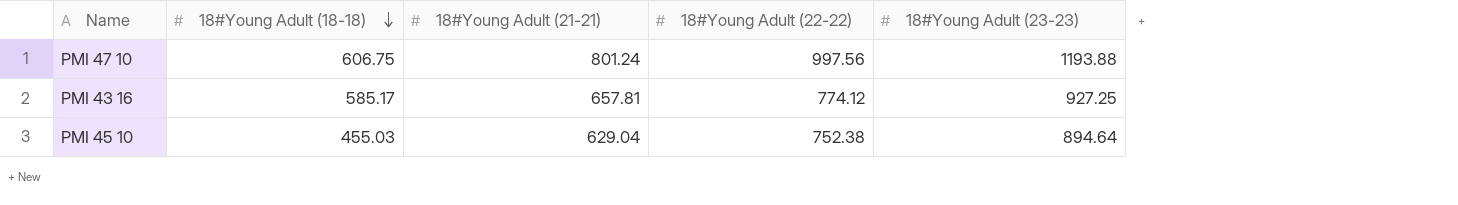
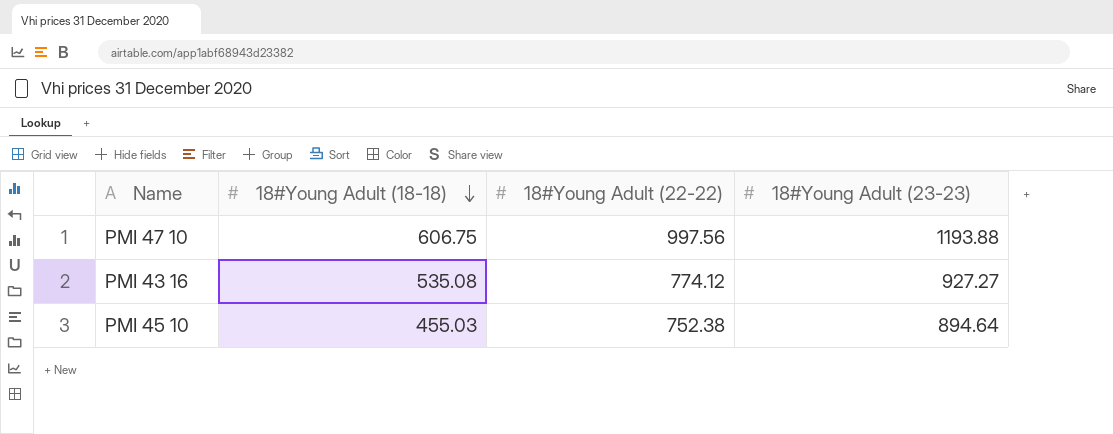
column 18#Young Adult (21-21) | position: 3 -> none
PMI 43 16 | 18#Young Adult (18-18): 585.17 -> 535.08
PMI 43 16 | 18#Young Adult (23-23): 927.25 -> 927.27

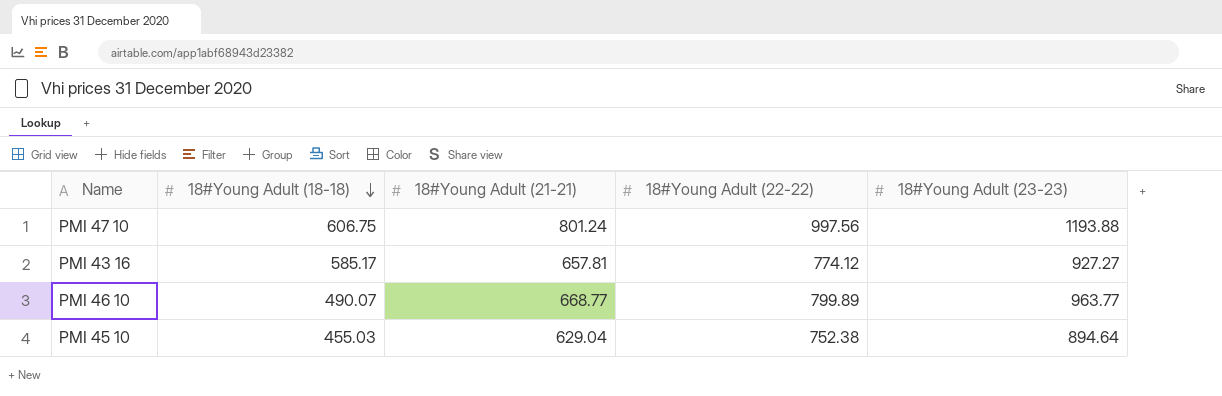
column 18#Young Adult (21-21) | position: none -> 3
PMI 43 16 | 18#Young Adult (18-18): 535.08 -> 585.17
row PMI 46 10: none -> 490.07 | 668.77 | 799.89 | 963.77

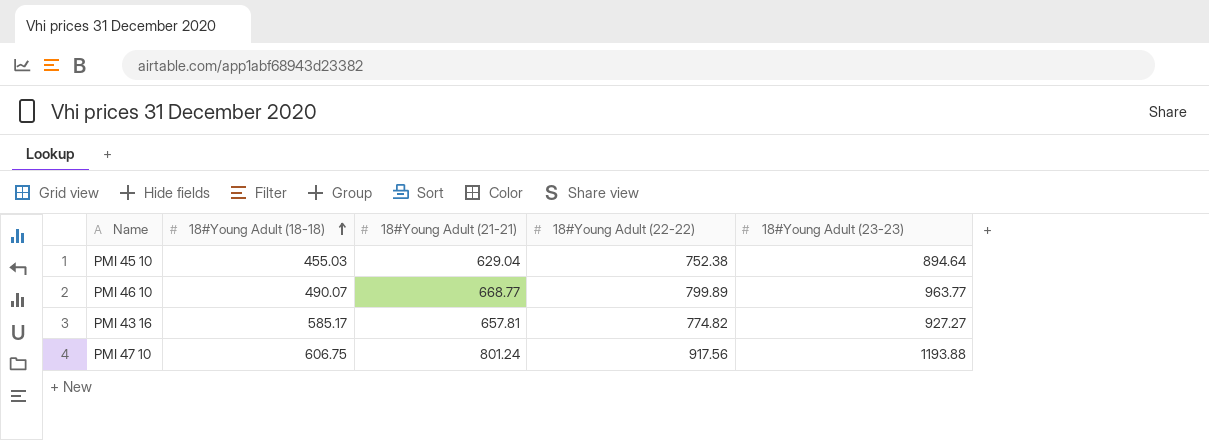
row order: 18#Young Adult (18-18) descending -> 18#Young Adult (18-18) ascending
PMI 43 16 | 18#Young Adult (22-22): 774.12 -> 774.82
PMI 47 10 | 18#Young Adult (22-22): 997.56 -> 917.56

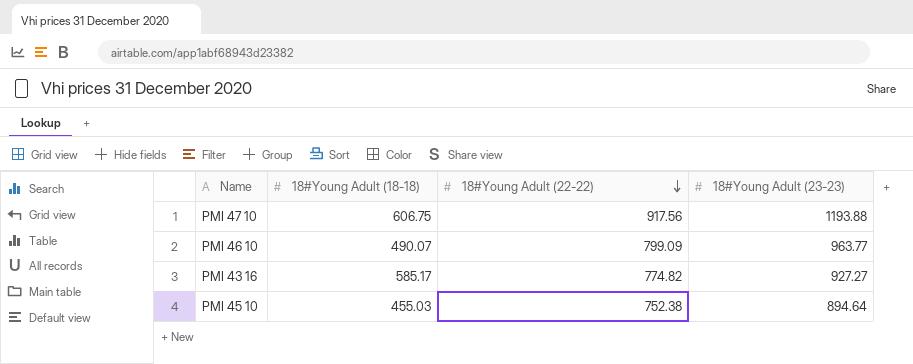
row order: 18#Young Adult (18-18) ascending -> 18#Young Adult (22-22) descending
column 18#Young Adult (21-21) | position: 3 -> none
PMI 46 10 | 18#Young Adult (22-22): 799.89 -> 799.09

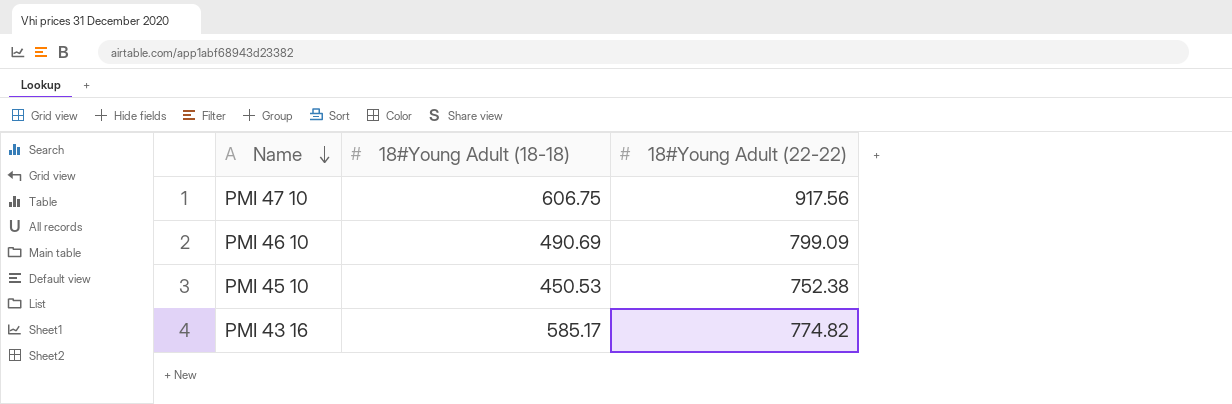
row order: 18#Young Adult (22-22) descending -> Name descending
column 18#Young Adult (23-23) | position: 4 -> none
PMI 46 10 | 18#Young Adult (18-18): 490.07 -> 490.69
PMI 45 10 | 18#Young Adult (18-18): 455.03 -> 450.53

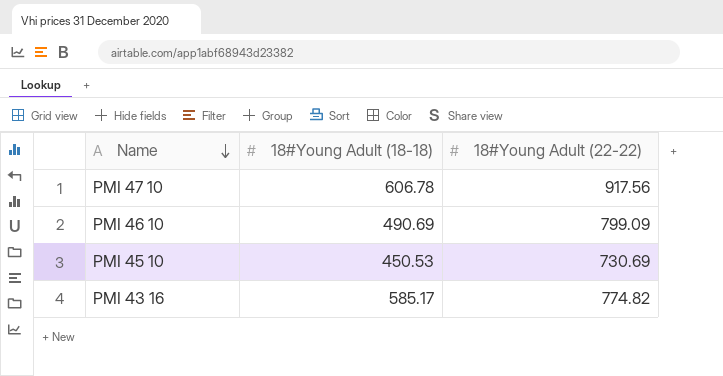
PMI 47 10 | 18#Young Adult (18-18): 606.75 -> 606.78
PMI 45 10 | 18#Young Adult (22-22): 752.38 -> 730.69

